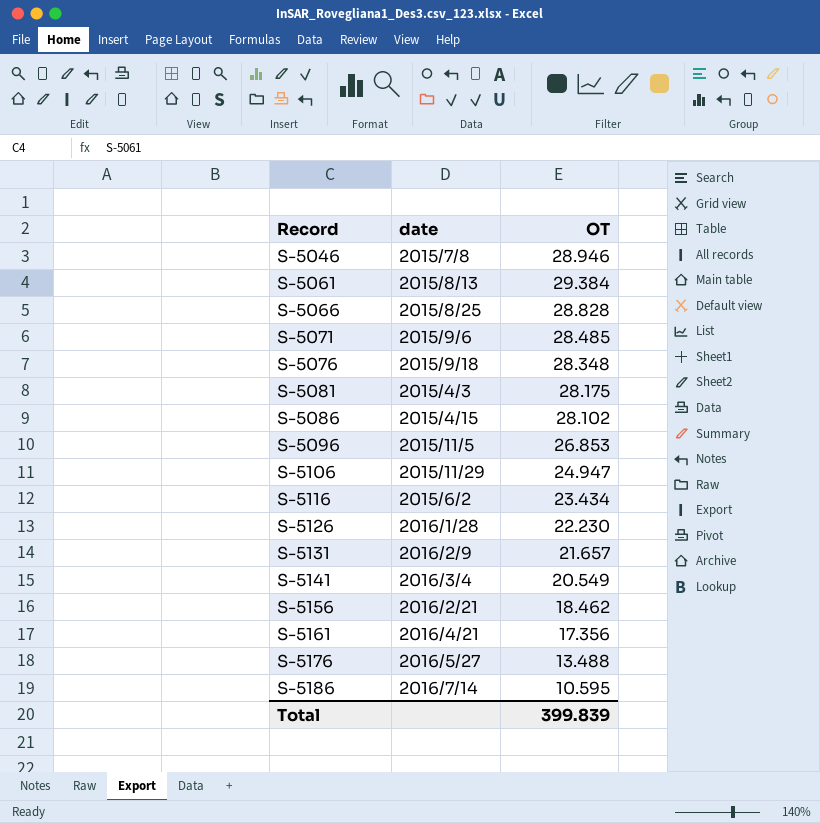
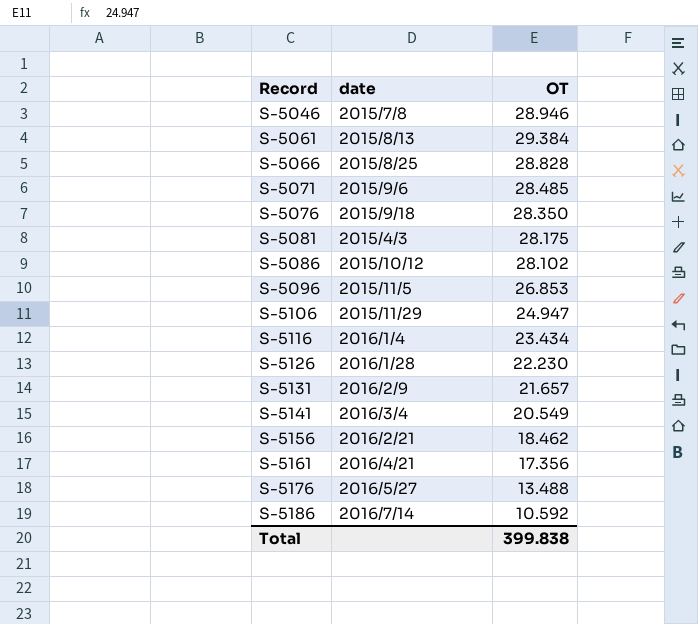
S-5076 | OT: 28.348 -> 28.350
S-5086 | date: 2015/4/15 -> 2015/10/12
S-5116 | date: 2015/6/2 -> 2016/1/4
S-5186 | OT: 10.595 -> 10.592
Total | OT: 399.839 -> 399.838

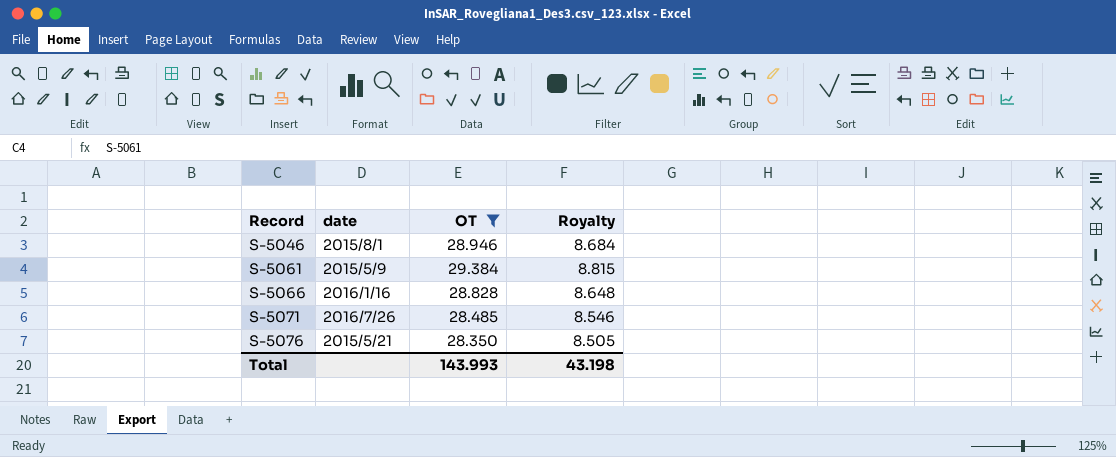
filter: none -> OT >= 28.350
column Royalty | formula: none -> [OT] * 0.3
S-5046 | date: 2015/7/8 -> 2015/8/1
S-5061 | date: 2015/8/13 -> 2015/5/9
S-5066 | date: 2015/8/25 -> 2016/1/16
S-5071 | date: 2015/9/6 -> 2016/7/26
S-5076 | date: 2015/9/18 -> 2015/5/21
Total | OT: 399.838 -> 143.993

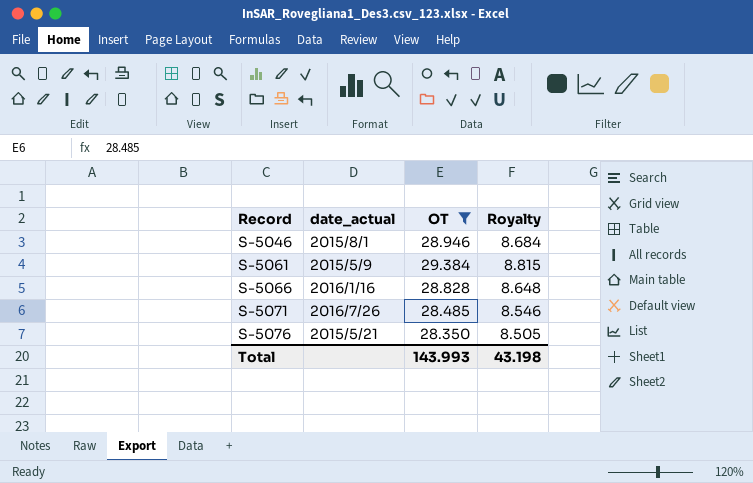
column name: date -> date_actual

